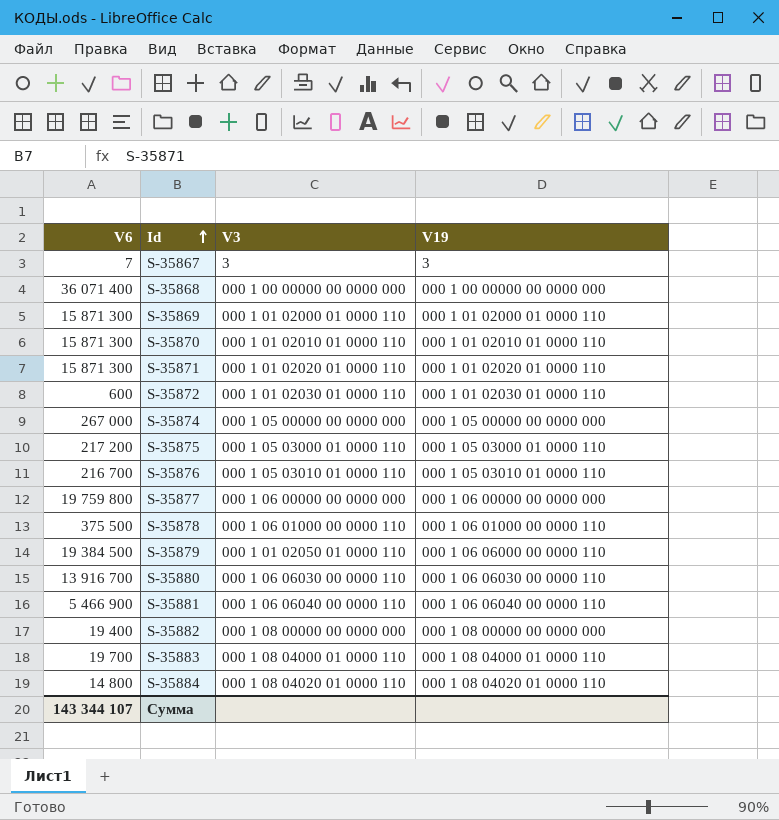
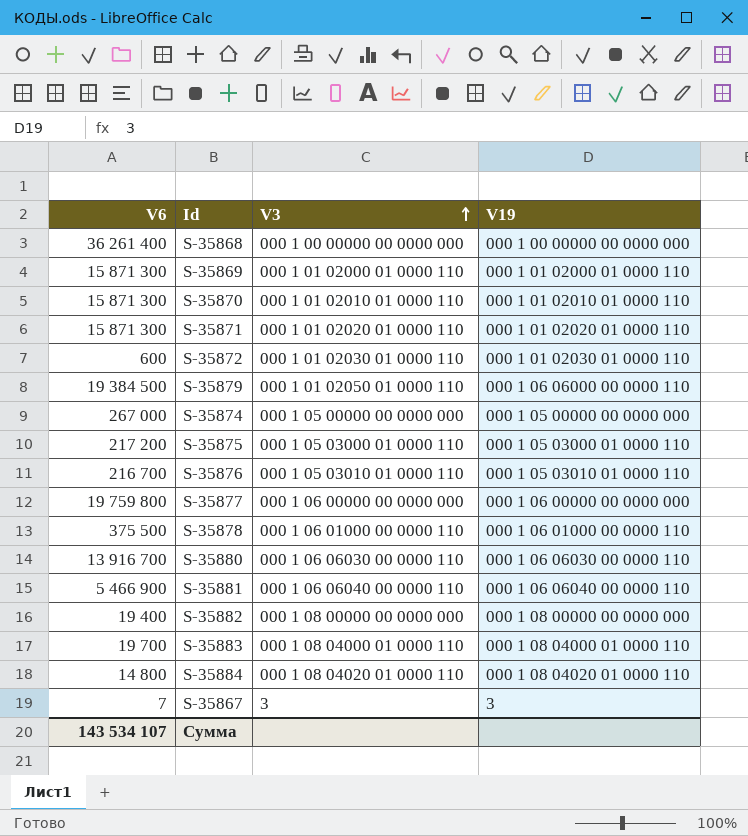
row order: Id ascending -> V3 ascending
S-35868 | V6: 36 071 400 -> 36 261 400
Сумма | V6: 143 344 107 -> 143 534 107

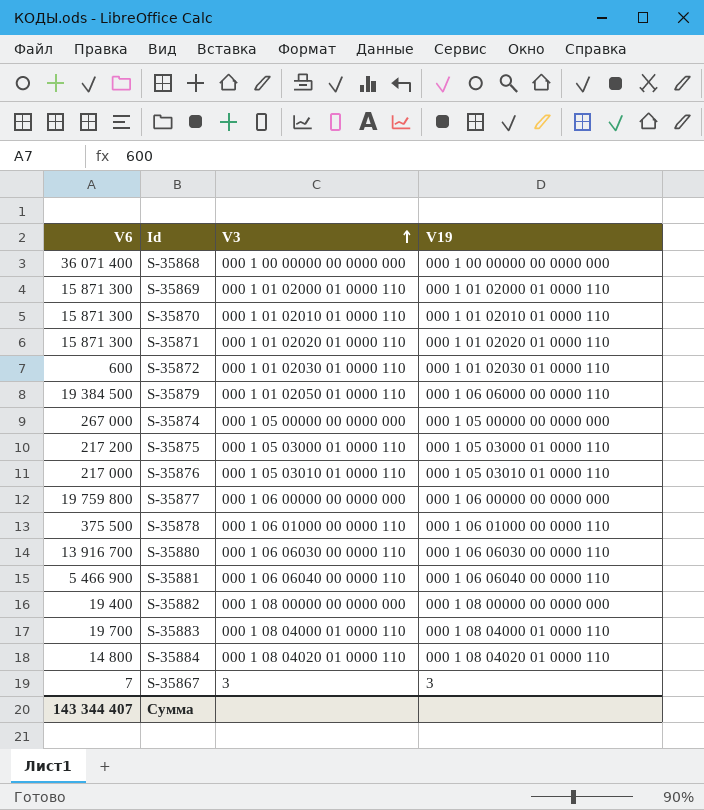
S-35868 | V6: 36 261 400 -> 36 071 400
S-35876 | V6: 216 700 -> 217 000
Сумма | V6: 143 534 107 -> 143 344 407

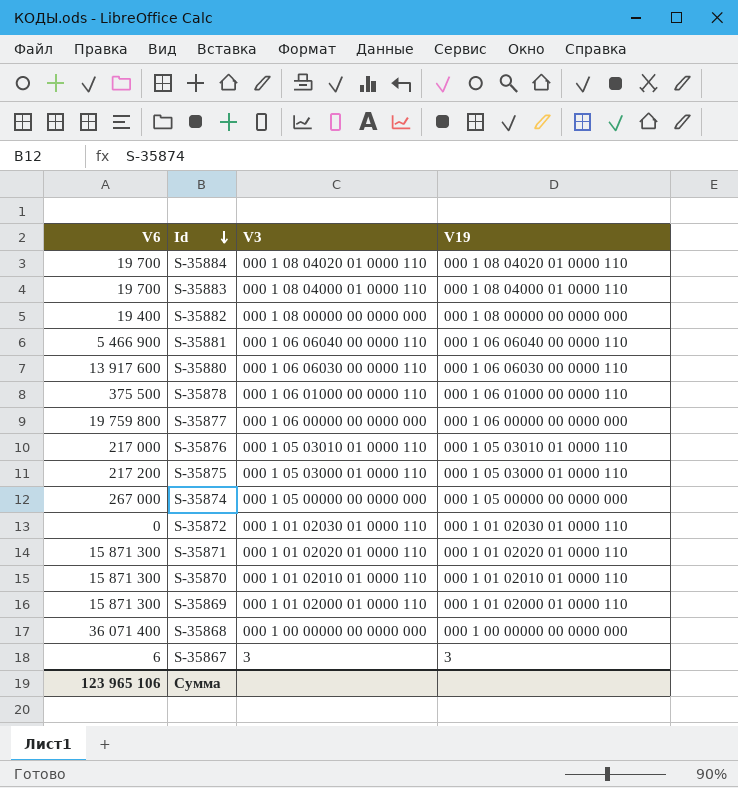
row order: V3 ascending -> Id descending
row S-35879: 19 384 500 | 000 1 01 02050 01 0000 110 | 000 1 06 06000 00 0000 110 -> none
S-35884 | V6: 14 800 -> 19 700
S-35880 | V6: 13 916 700 -> 13 917 600
S-35872 | V6: 600 -> 0
S-35867 | V6: 7 -> 6
Сумма | V6: 143 344 407 -> 123 965 106

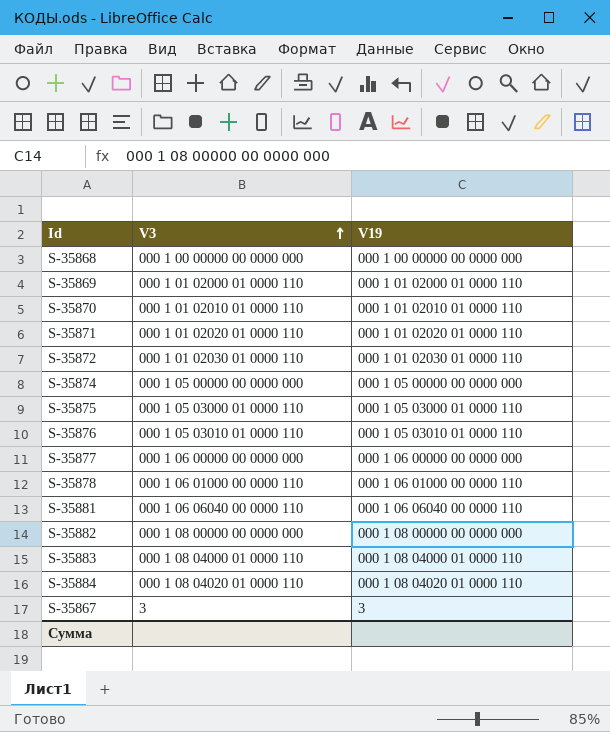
row order: Id descending -> V3 ascending
column V6 | position: 1 -> none
row S-35880: 13 917 600 | 000 1 06 06030 00 0000 110 | 000 1 06 06030 00 0000 110 -> none

